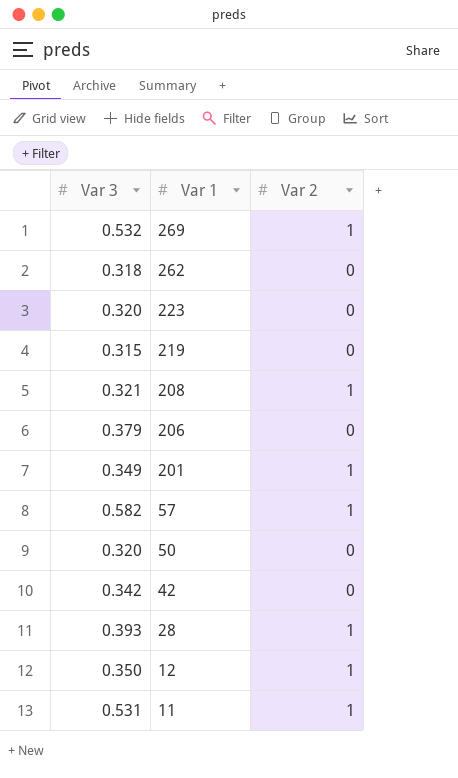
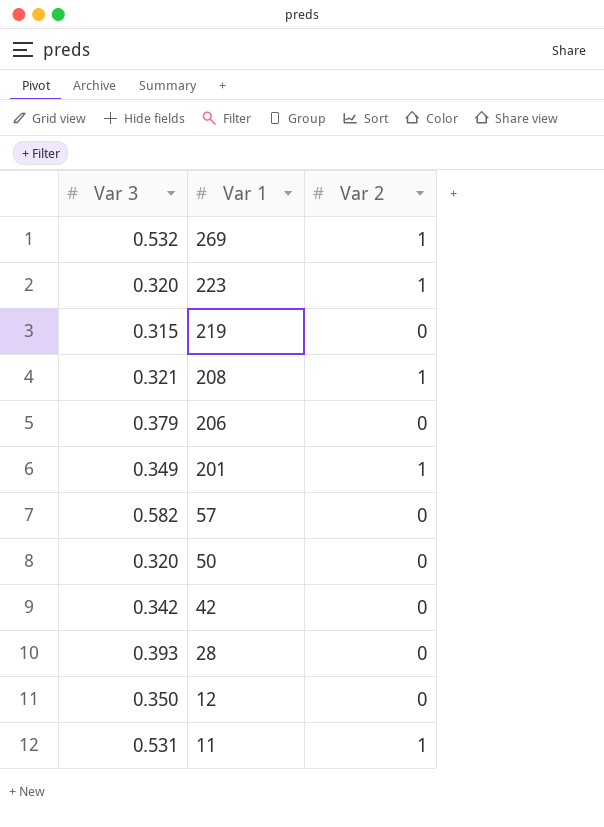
row 262: 0.318 | 0 -> none
223 | Var 2: 0 -> 1
57 | Var 2: 1 -> 0
28 | Var 2: 1 -> 0
12 | Var 2: 1 -> 0

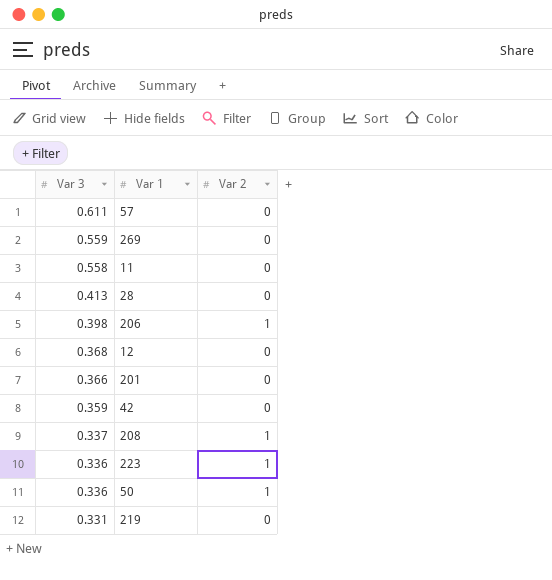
row order: Var 1 descending -> Var 3 descending
57 | Var 3: 0.582 -> 0.611
269 | Var 3: 0.532 -> 0.559
269 | Var 2: 1 -> 0
11 | Var 3: 0.531 -> 0.558
11 | Var 2: 1 -> 0
28 | Var 3: 0.393 -> 0.413
206 | Var 3: 0.379 -> 0.398
206 | Var 2: 0 -> 1
12 | Var 3: 0.350 -> 0.368
201 | Var 3: 0.349 -> 0.366
201 | Var 2: 1 -> 0
42 | Var 3: 0.342 -> 0.359
208 | Var 3: 0.321 -> 0.337
223 | Var 3: 0.320 -> 0.336
50 | Var 3: 0.320 -> 0.336
50 | Var 2: 0 -> 1
219 | Var 3: 0.315 -> 0.331

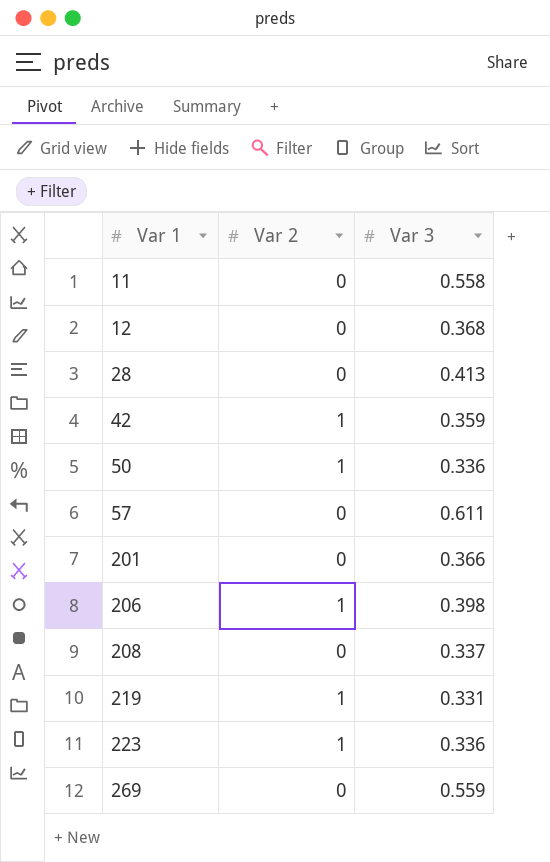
row order: Var 3 descending -> Var 1 ascending
column Var 3 | position: 1 -> 3
42 | Var 2: 0 -> 1
208 | Var 2: 1 -> 0
219 | Var 2: 0 -> 1

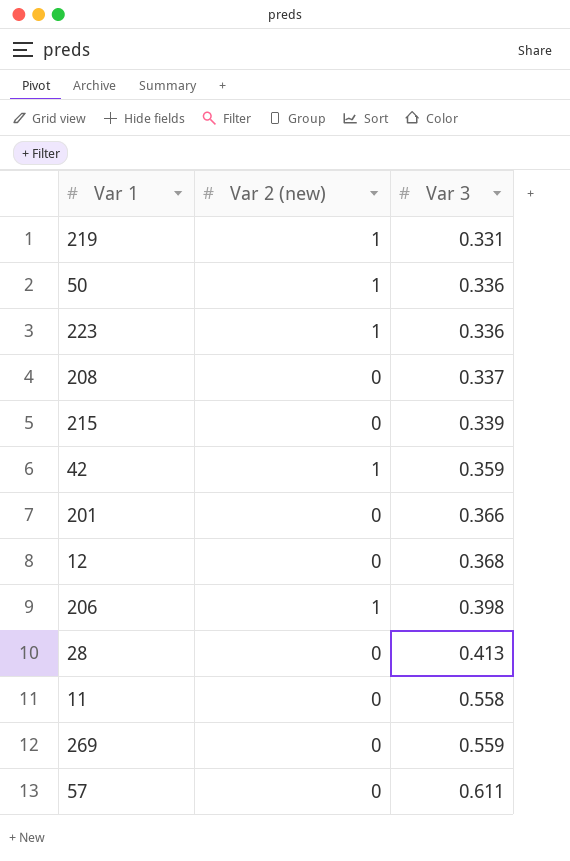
row order: Var 1 ascending -> Var 3 ascending
column name: Var 2 -> Var 2 (new)
row 215: none -> 0 | 0.339

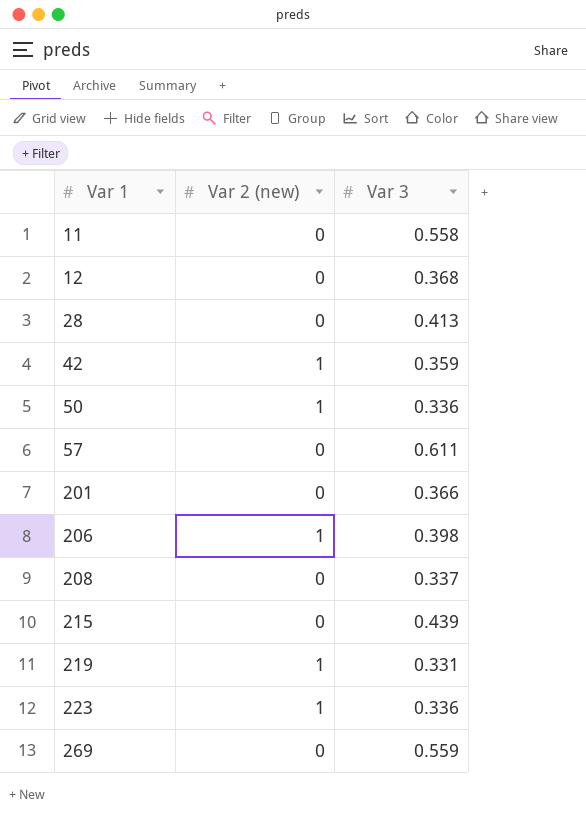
row order: Var 3 ascending -> Var 1 ascending
215 | Var 3: 0.339 -> 0.439

